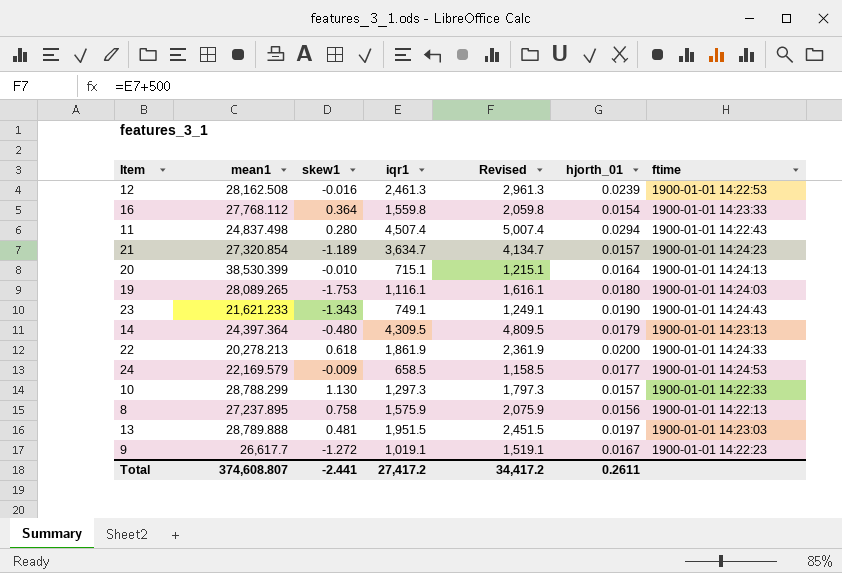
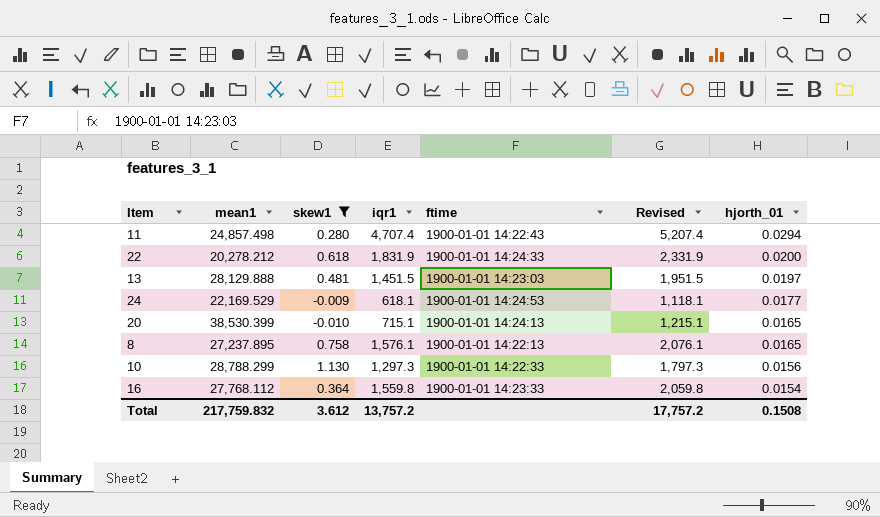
filter: none -> skew1 >= -0.010
row order: none -> hjorth_01 descending
column ftime | position: 7 -> 5
11 | mean1: 24,837.498 -> 24,857.498
11 | iqr1: 4,507.4 -> 4,707.4
11 | Revised: 5,007.4 -> 5,207.4
22 | mean1: 20,278.213 -> 20,278.212
22 | iqr1: 1,861.9 -> 1,831.9
22 | Revised: 2,361.9 -> 2,331.9
13 | mean1: 28,789.888 -> 28,129.888
13 | iqr1: 1,951.5 -> 1,451.5
13 | Revised: 2,451.5 -> 1,951.5
24 | mean1: 22,169.579 -> 22,169.529
24 | iqr1: 658.5 -> 618.1
24 | Revised: 1,158.5 -> 1,118.1
20 | hjorth_01: 0.0164 -> 0.0165
8 | iqr1: 1,575.9 -> 1,576.1
8 | Revised: 2,075.9 -> 2,076.1
8 | hjorth_01: 0.0156 -> 0.0165
10 | hjorth_01: 0.0157 -> 0.0156
Total | mean1: 374,608.807 -> 217,759.832
Total | skew1: -2.441 -> 3.612
Total | iqr1: 27,417.2 -> 13,757.2
Total | Revised: 34,417.2 -> 17,757.2
Total | hjorth_01: 0.2611 -> 0.1508

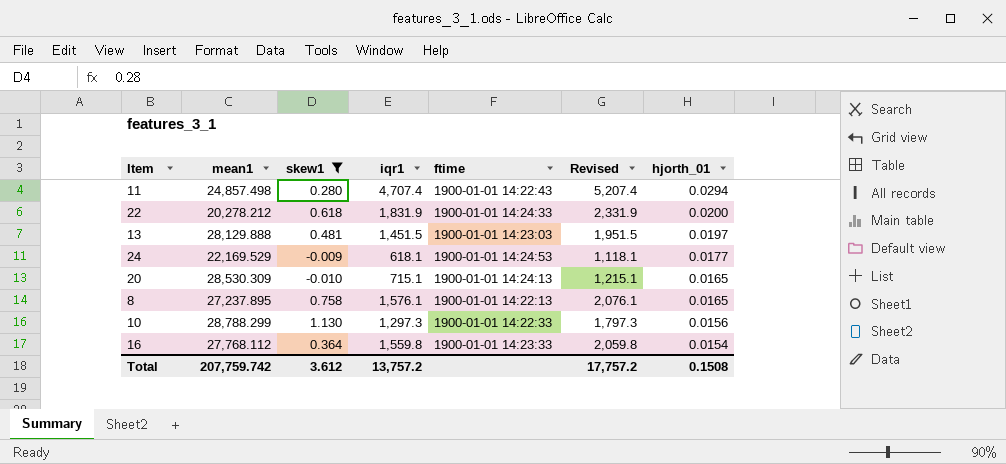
20 | mean1: 38,530.399 -> 28,530.309
Total | mean1: 217,759.832 -> 207,759.742

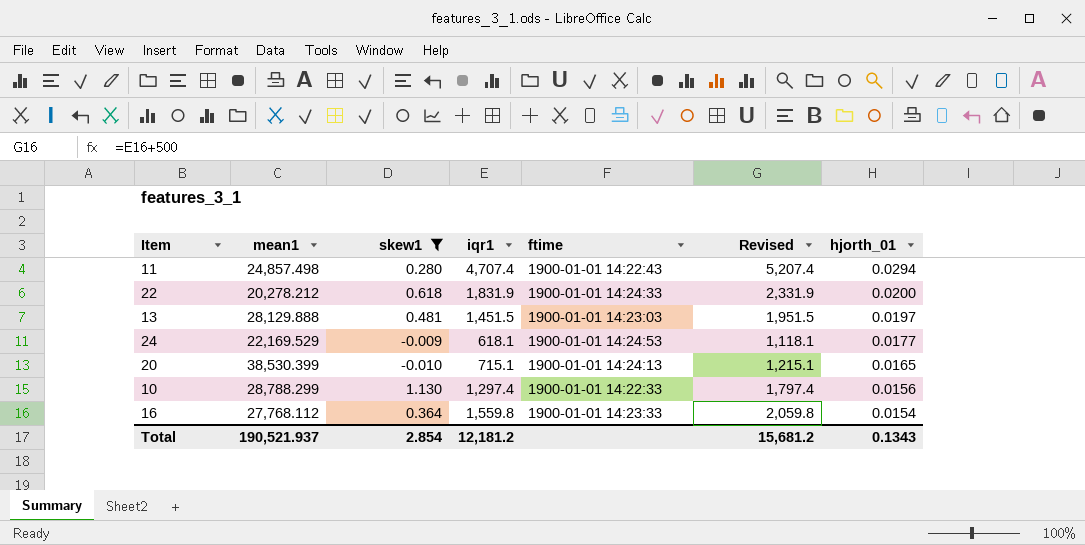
row 8: 27,237.895 | 0.758 | 1,576.1 | 1900-01-01 14:22:13 | 2,076.1 | 0.0165 -> none
20 | mean1: 28,530.309 -> 38,530.399
10 | iqr1: 1,297.3 -> 1,297.4
10 | Revised: 1,797.3 -> 1,797.4
Total | mean1: 207,759.742 -> 190,521.937
Total | skew1: 3.612 -> 2.854
Total | iqr1: 13,757.2 -> 12,181.2
Total | Revised: 17,757.2 -> 15,681.2
Total | hjorth_01: 0.1508 -> 0.1343

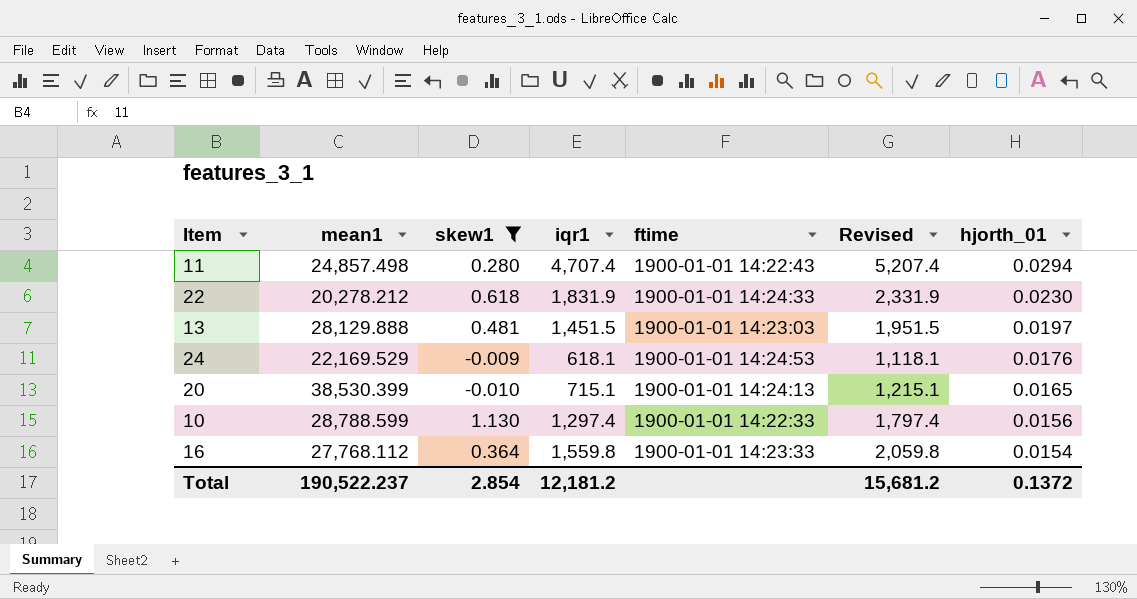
22 | hjorth_01: 0.0200 -> 0.0230
24 | hjorth_01: 0.0177 -> 0.0176
10 | mean1: 28,788.299 -> 28,788.599
Total | mean1: 190,521.937 -> 190,522.237
Total | hjorth_01: 0.1343 -> 0.1372

